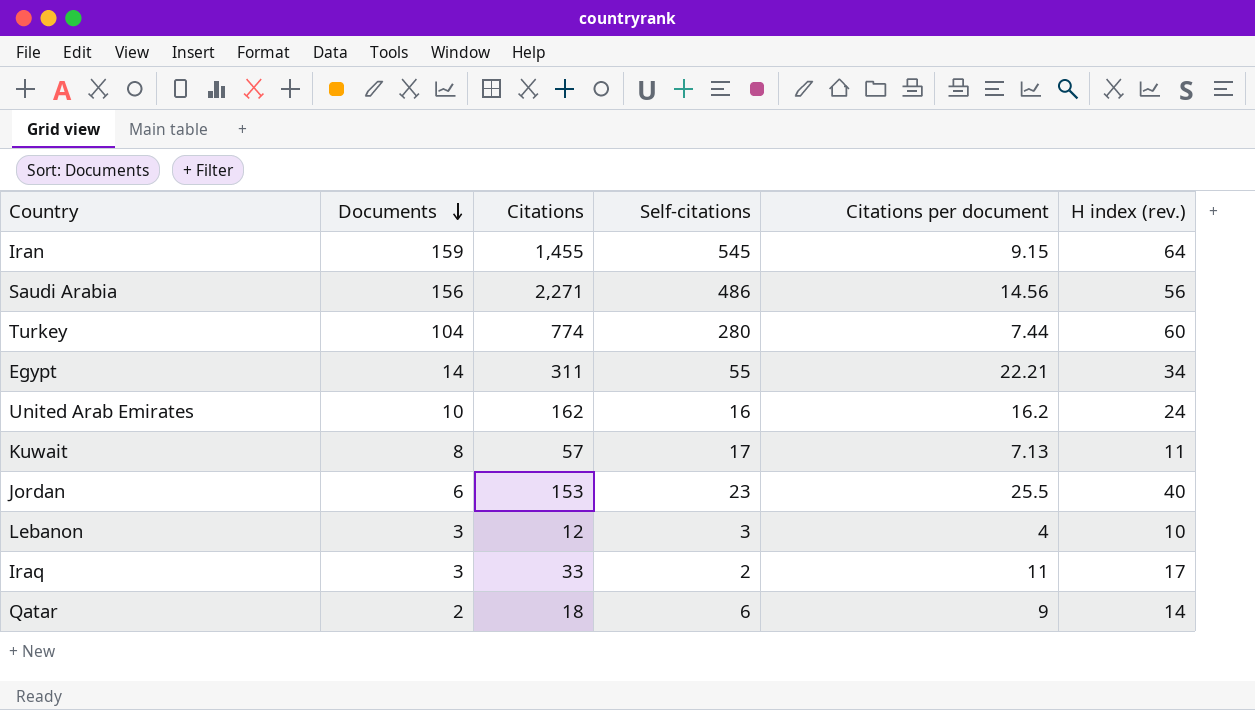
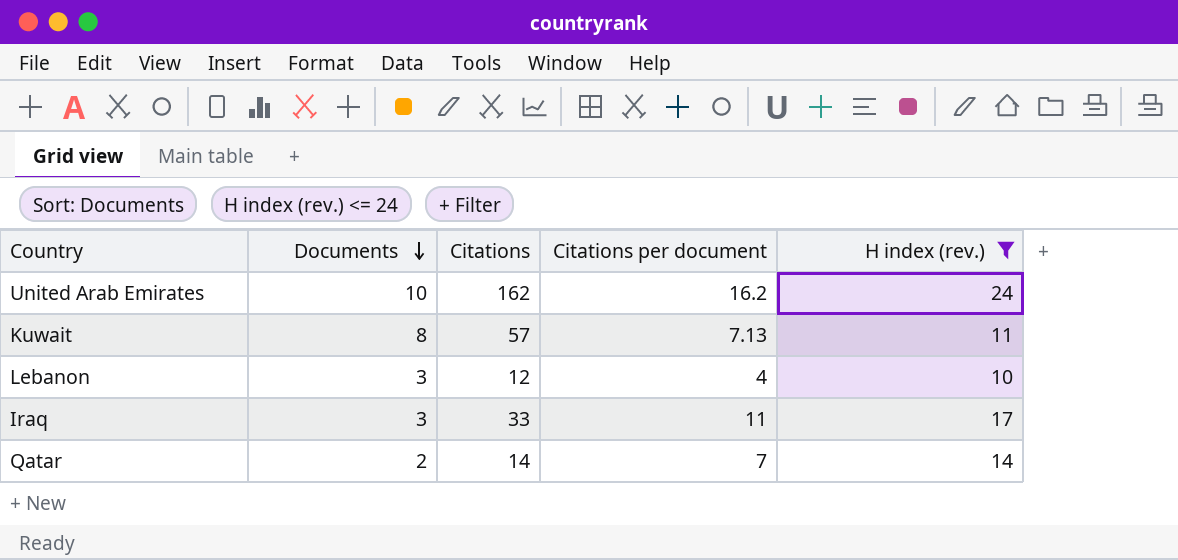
filter: none -> H index (rev.) <= 24
column Self-citations | position: 4 -> none
Qatar | Citations: 18 -> 14
Qatar | Citations per document: 9 -> 7

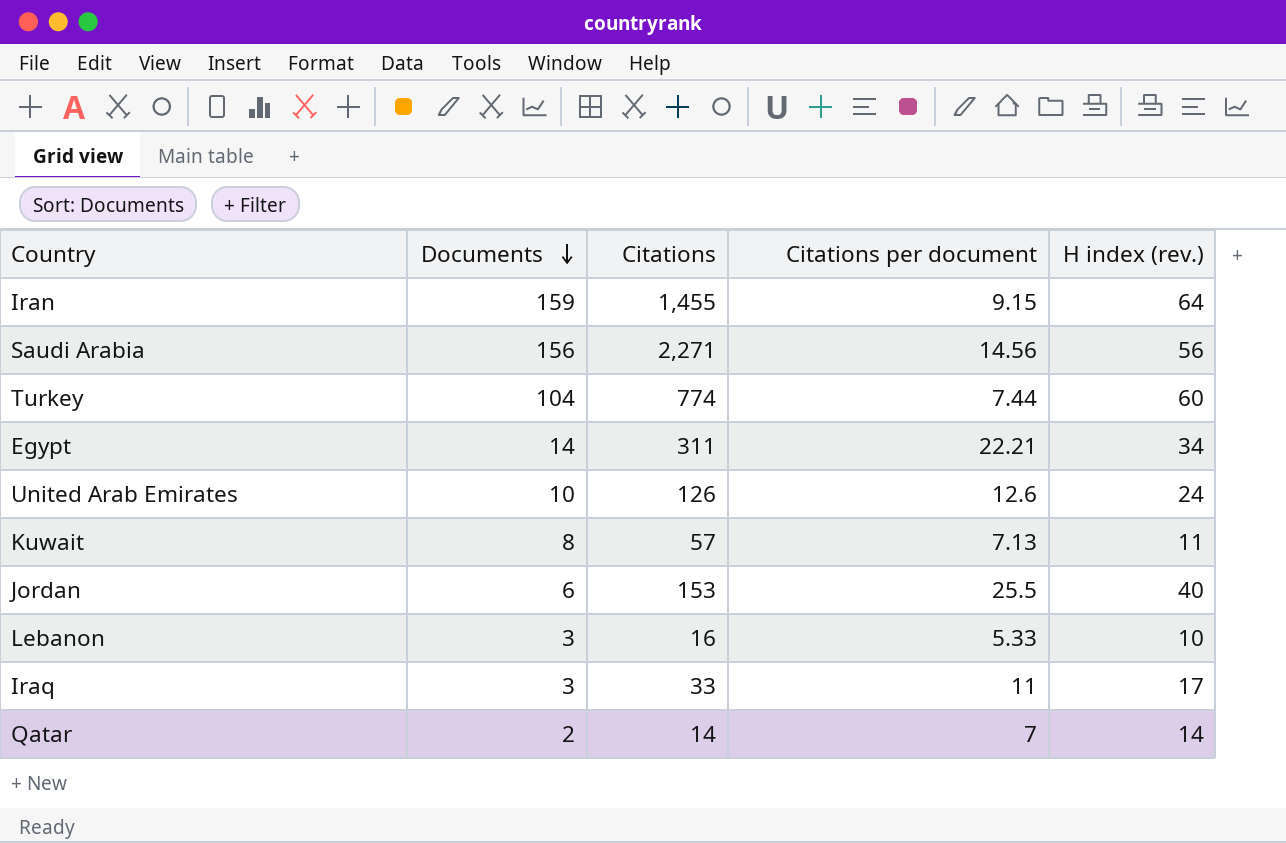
filter: H index (rev.) <= 24 -> none
United Arab Emirates | Citations: 162 -> 126
United Arab Emirates | Citations per document: 16.2 -> 12.6
Lebanon | Citations: 12 -> 16
Lebanon | Citations per document: 4 -> 5.33

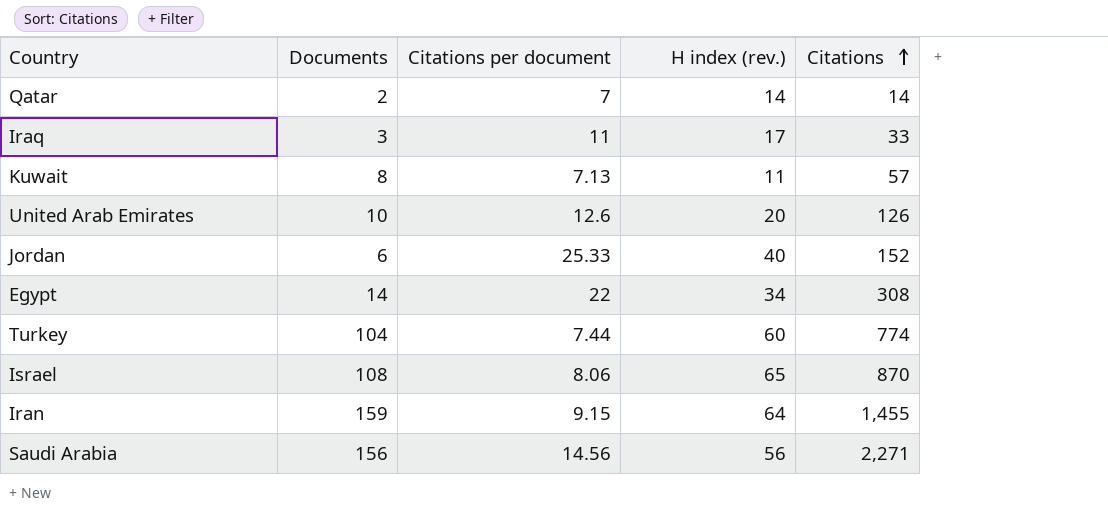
row order: Documents descending -> Citations ascending
column Citations | position: 3 -> 5
row Lebanon: 3 | 16 | 5.33 | 10 -> none
United Arab Emirates | H index (rev.): 24 -> 20
Jordan | Citations per document: 25.5 -> 25.33
Jordan | Citations: 153 -> 152
Egypt | Citations per document: 22.21 -> 22
Egypt | Citations: 311 -> 308
row Israel: none -> 108 | 8.06 | 65 | 870

